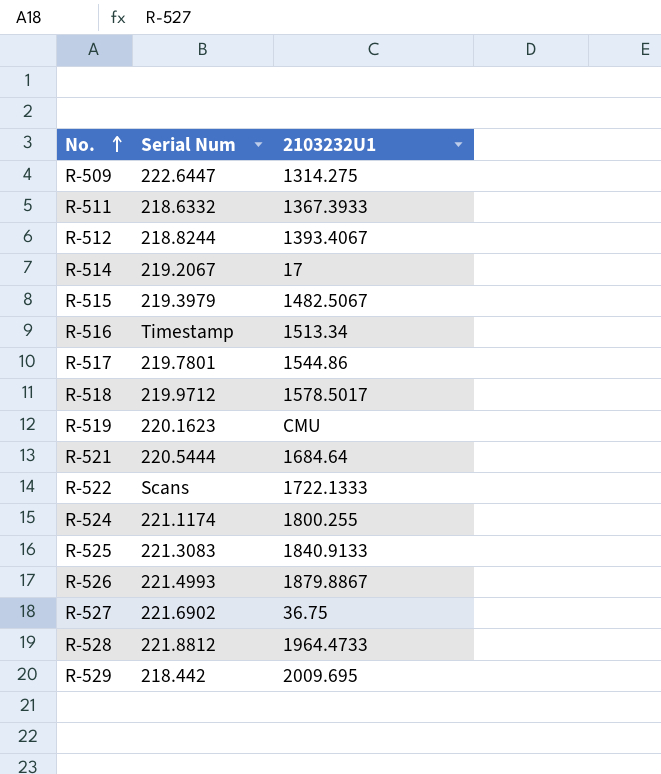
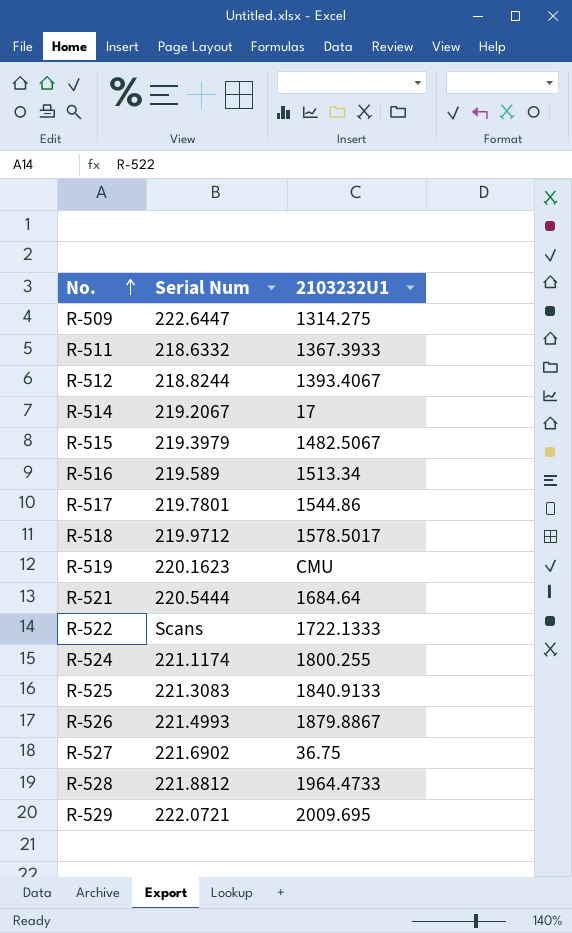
R-516 | Serial Num: Timestamp -> 219.589
R-529 | Serial Num: 218.442 -> 222.0721

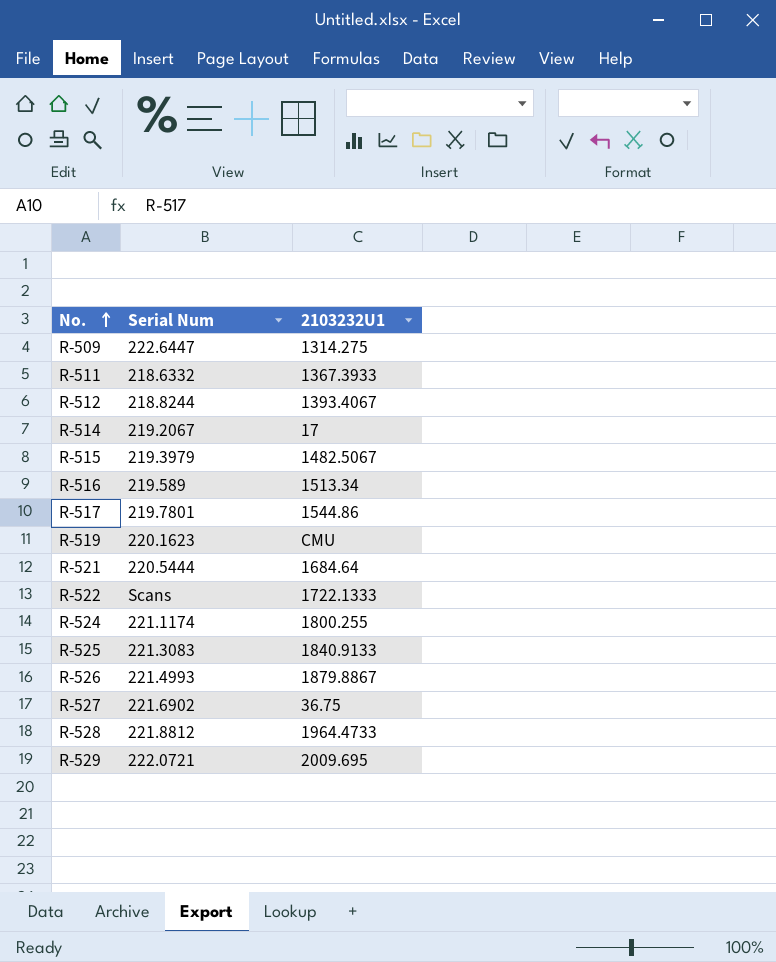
row R-518: 219.9712 | 1578.5017 -> none

